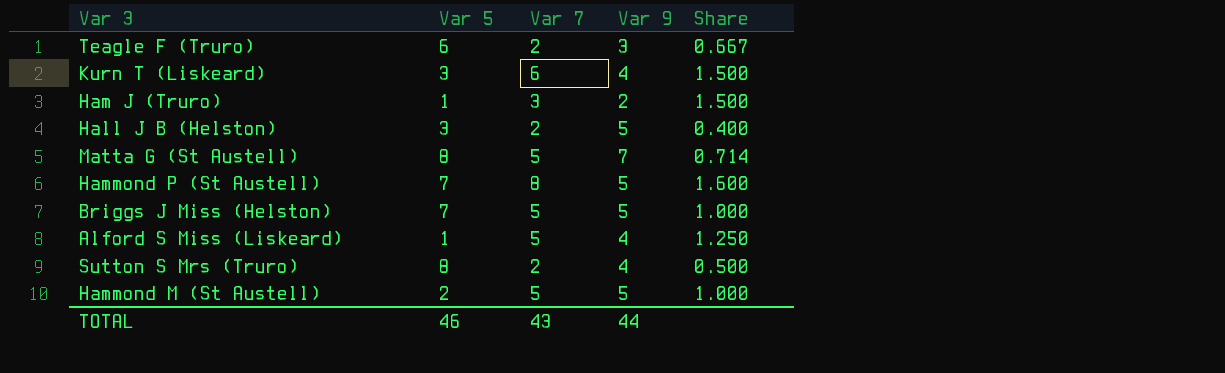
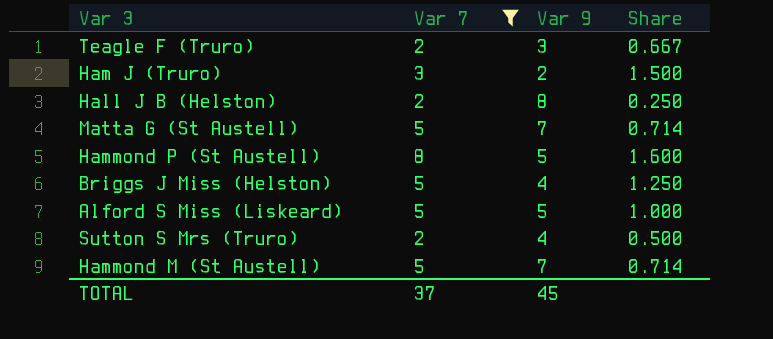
filter: none -> Var 7 != 6
column Var 5 | position: 2 -> none
Hall J B (Helston) | Var 9: 5 -> 8
Hall J B (Helston) | Share: 0.400 -> 0.250
Briggs J Miss (Helston) | Var 9: 5 -> 4
Briggs J Miss (Helston) | Share: 1.000 -> 1.250
Alford S Miss (Liskeard) | Var 9: 4 -> 5
Alford S Miss (Liskeard) | Share: 1.250 -> 1.000
Hammond M (St Austell) | Var 9: 5 -> 7
Hammond M (St Austell) | Share: 1.000 -> 0.714
TOTAL | Var 7: 43 -> 37
TOTAL | Var 9: 44 -> 45

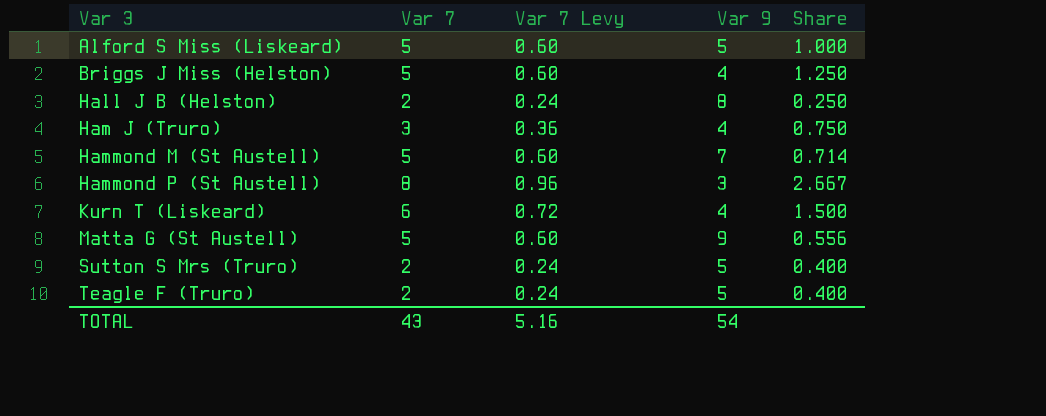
filter: Var 7 != 6 -> none
row order: none -> Var 3 ascending
column Var 7 Levy | formula: none -> [Var 7] * 0.12
Ham J (Truro) | Var 9: 2 -> 4
Ham J (Truro) | Share: 1.500 -> 0.750
Hammond P (St Austell) | Var 9: 5 -> 3
Hammond P (St Austell) | Share: 1.600 -> 2.667
Matta G (St Austell) | Var 9: 7 -> 9
Matta G (St Austell) | Share: 0.714 -> 0.556
Sutton S Mrs (Truro) | Var 9: 4 -> 5
Sutton S Mrs (Truro) | Share: 0.500 -> 0.400
Teagle F (Truro) | Var 9: 3 -> 5
Teagle F (Truro) | Share: 0.667 -> 0.400
TOTAL | Var 7: 37 -> 43
TOTAL | Var 9: 45 -> 54

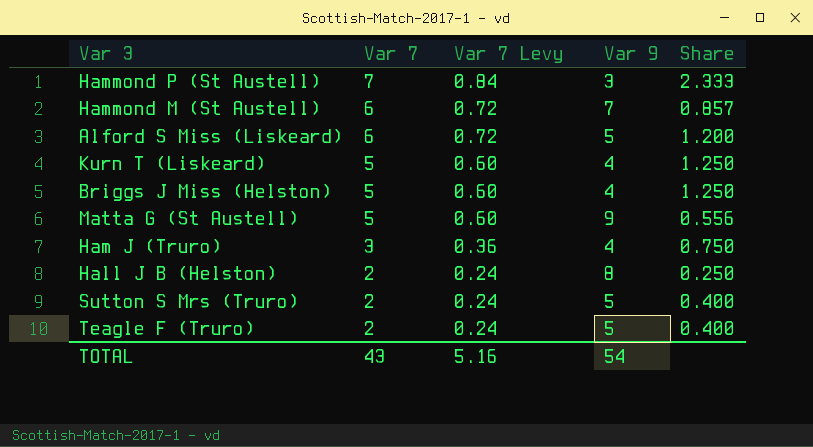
row order: Var 3 ascending -> Var 7 descending
Hammond P (St Austell) | Var 7: 8 -> 7
Hammond P (St Austell) | Var 7 Levy: 0.96 -> 0.84
Hammond P (St Austell) | Share: 2.667 -> 2.333
Hammond M (St Austell) | Var 7: 5 -> 6
Hammond M (St Austell) | Var 7 Levy: 0.60 -> 0.72
Hammond M (St Austell) | Share: 0.714 -> 0.857
Alford S Miss (Liskeard) | Var 7: 5 -> 6
Alford S Miss (Liskeard) | Var 7 Levy: 0.60 -> 0.72
Alford S Miss (Liskeard) | Share: 1.000 -> 1.200
Kurn T (Liskeard) | Var 7: 6 -> 5
Kurn T (Liskeard) | Var 7 Levy: 0.72 -> 0.60
Kurn T (Liskeard) | Share: 1.500 -> 1.250

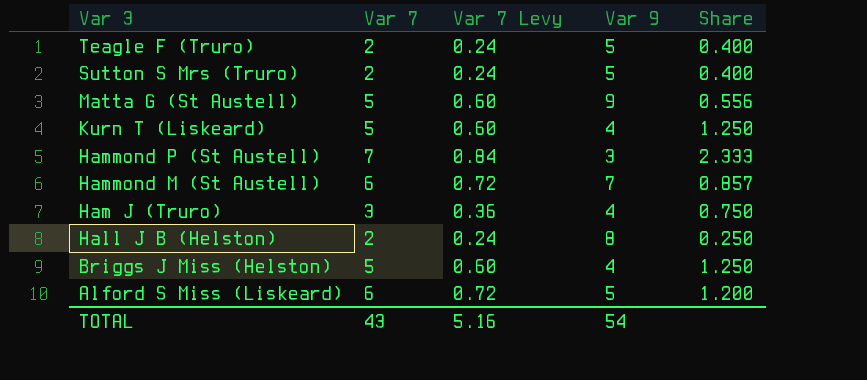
row order: Var 7 descending -> Var 3 descending

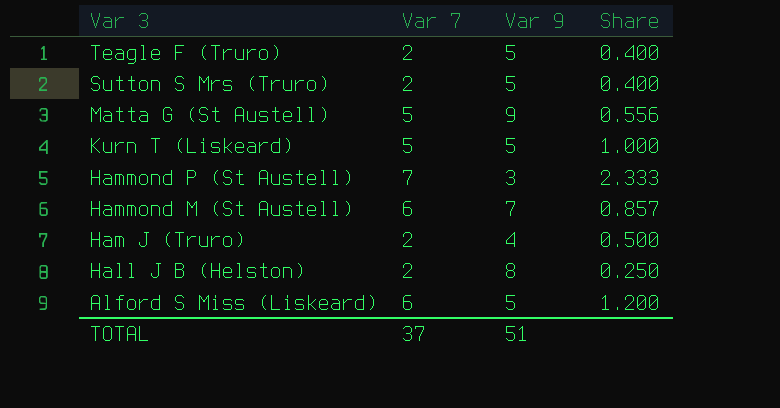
column Var 7 Levy | formula: [Var 7] * 0.12 -> none
row Briggs J Miss (Helston): 5 | 0.60 | 4 | 1.250 -> none
Kurn T (Liskeard) | Var 9: 4 -> 5
Kurn T (Liskeard) | Share: 1.250 -> 1.000
Ham J (Truro) | Var 7: 3 -> 2
Ham J (Truro) | Share: 0.750 -> 0.500
TOTAL | Var 7: 43 -> 37
TOTAL | Var 9: 54 -> 51

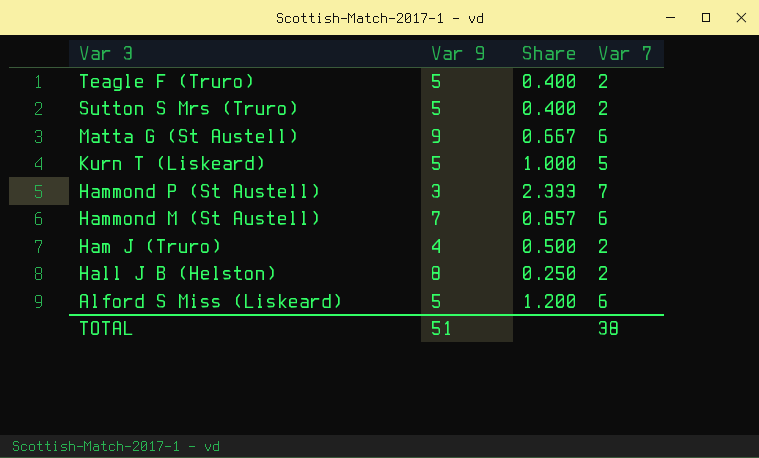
column Var 7 | position: 2 -> 4
Matta G (St Austell) | Share: 0.556 -> 0.667
Matta G (St Austell) | Var 7: 5 -> 6
TOTAL | Var 7: 37 -> 38

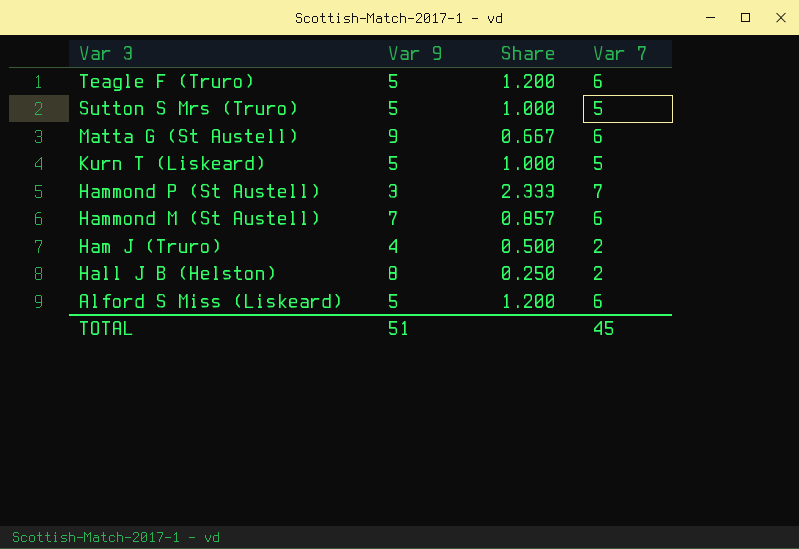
Teagle F (Truro) | Share: 0.400 -> 1.200
Teagle F (Truro) | Var 7: 2 -> 6
Sutton S Mrs (Truro) | Share: 0.400 -> 1.000
Sutton S Mrs (Truro) | Var 7: 2 -> 5
TOTAL | Var 7: 38 -> 45

